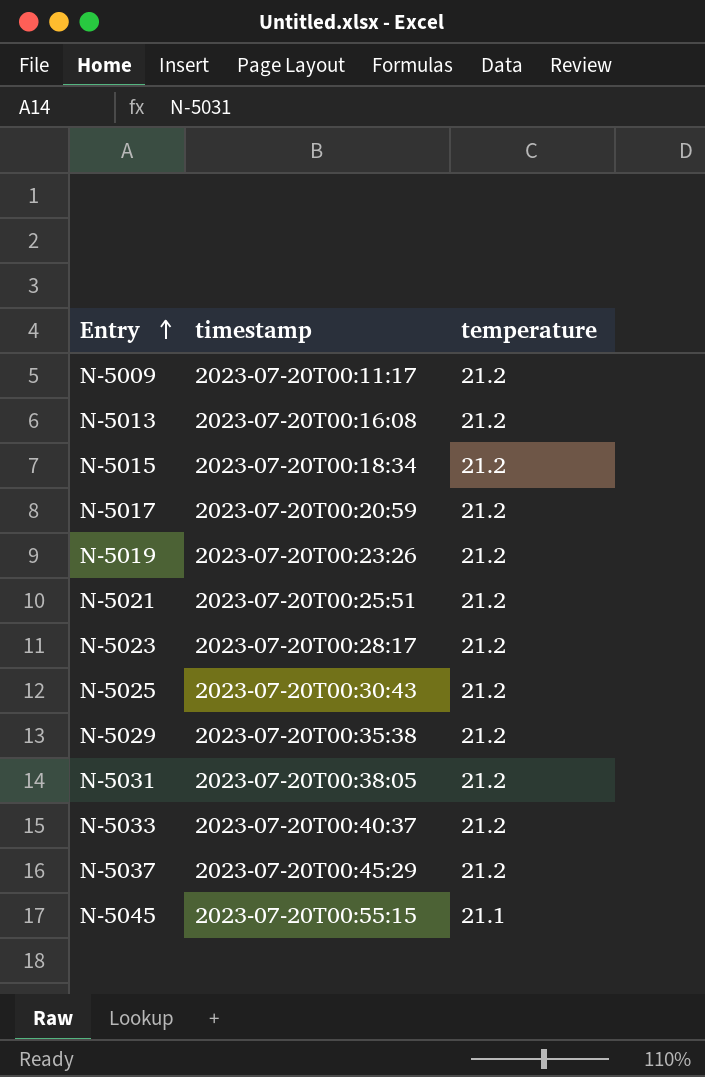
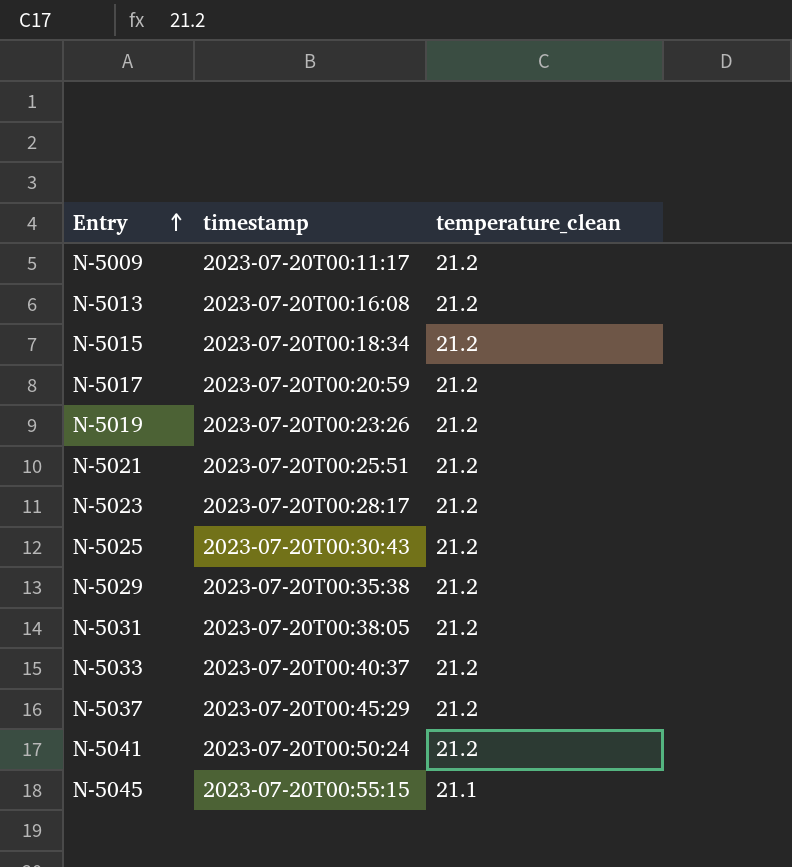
column name: temperature -> temperature_clean
row N-5041: none -> 2023-07-20T00:50:24 | 21.2

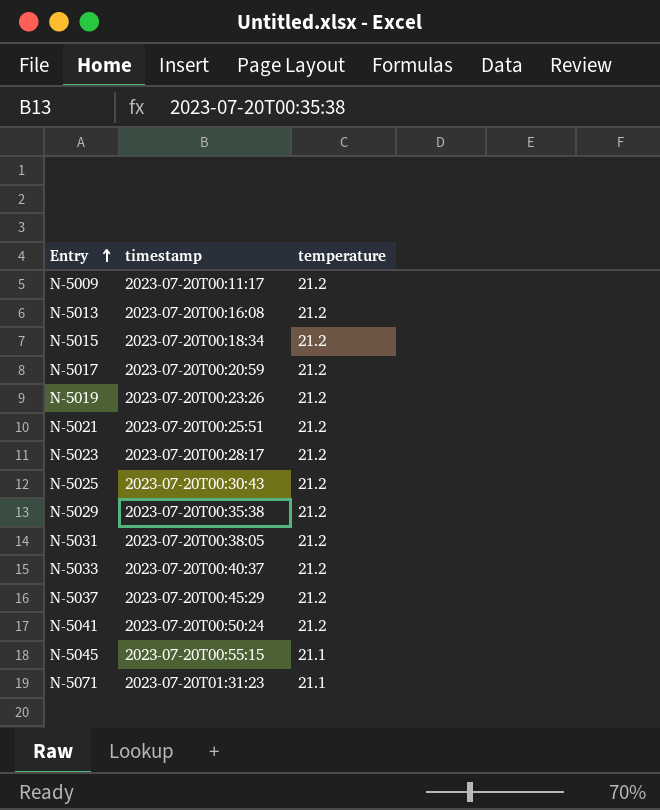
column name: temperature_clean -> temperature
row N-5071: none -> 2023-07-20T01:31:23 | 21.1

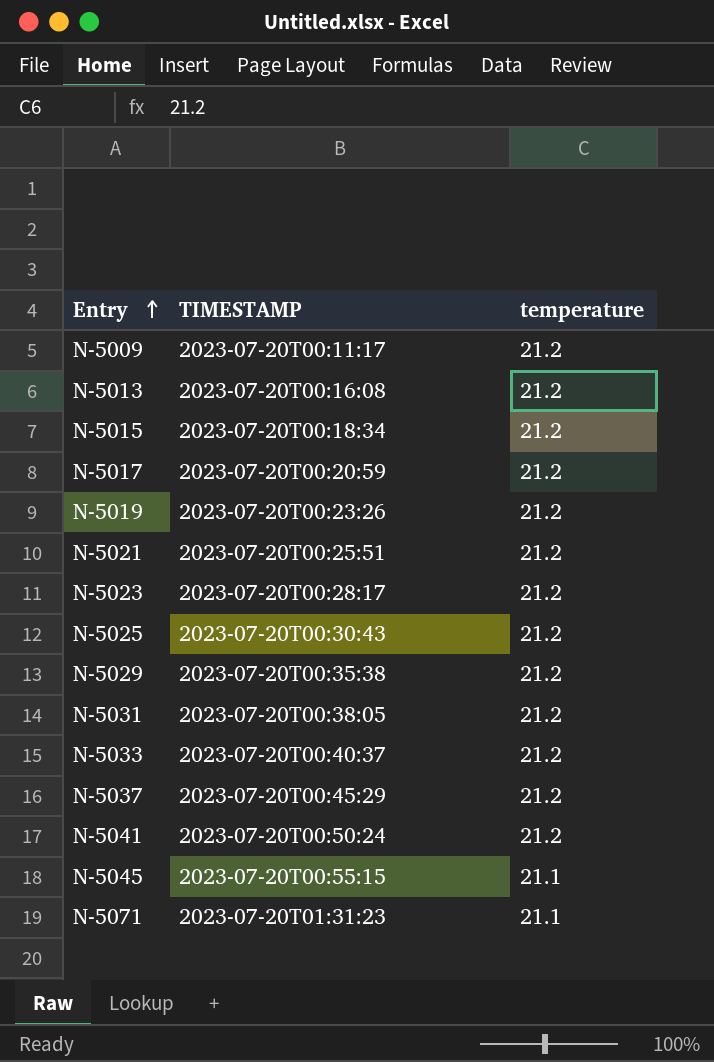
column name: timestamp -> TIMESTAMP

